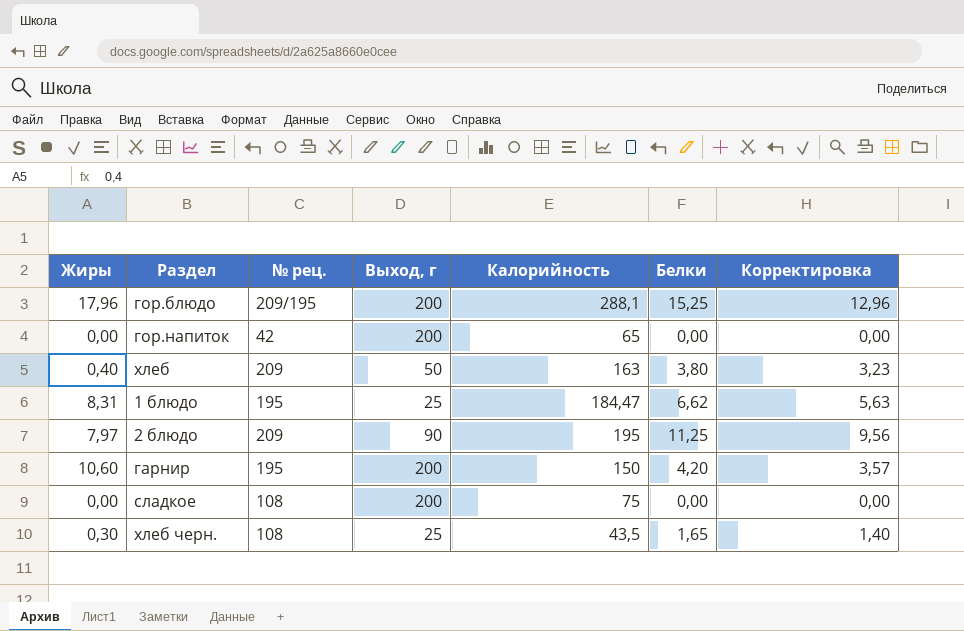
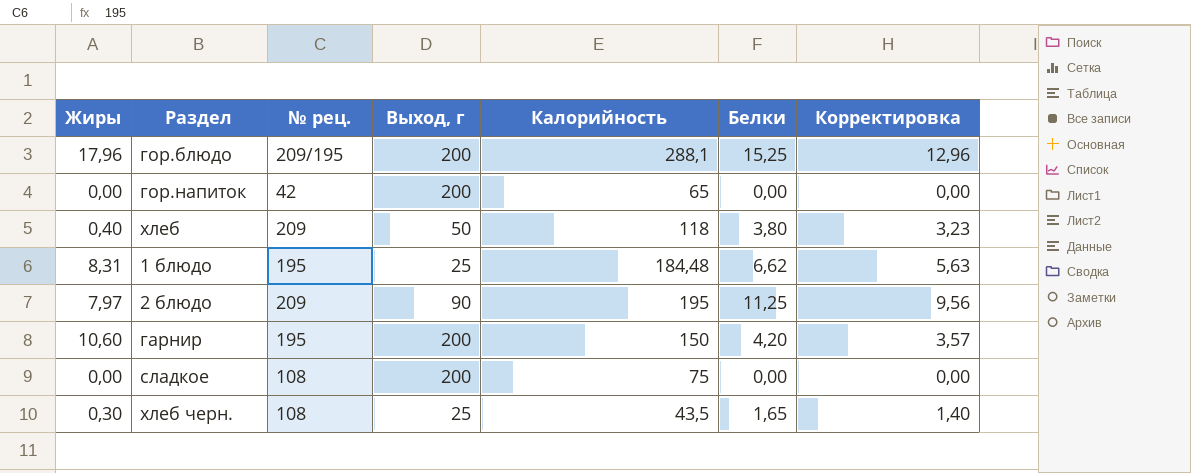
хлеб | Калорийность: 163 -> 118
1 блюдо | Калорийность: 184,47 -> 184,48

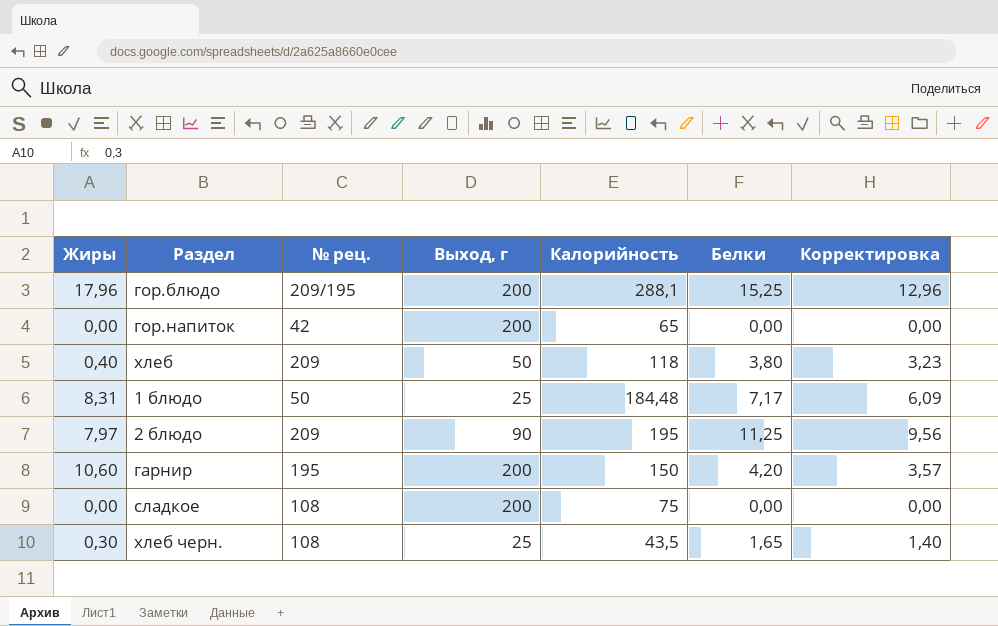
1 блюдо | № рец.: 195 -> 50
1 блюдо | Белки: 6,62 -> 7,17
1 блюдо | Корректировка: 5,63 -> 6,09

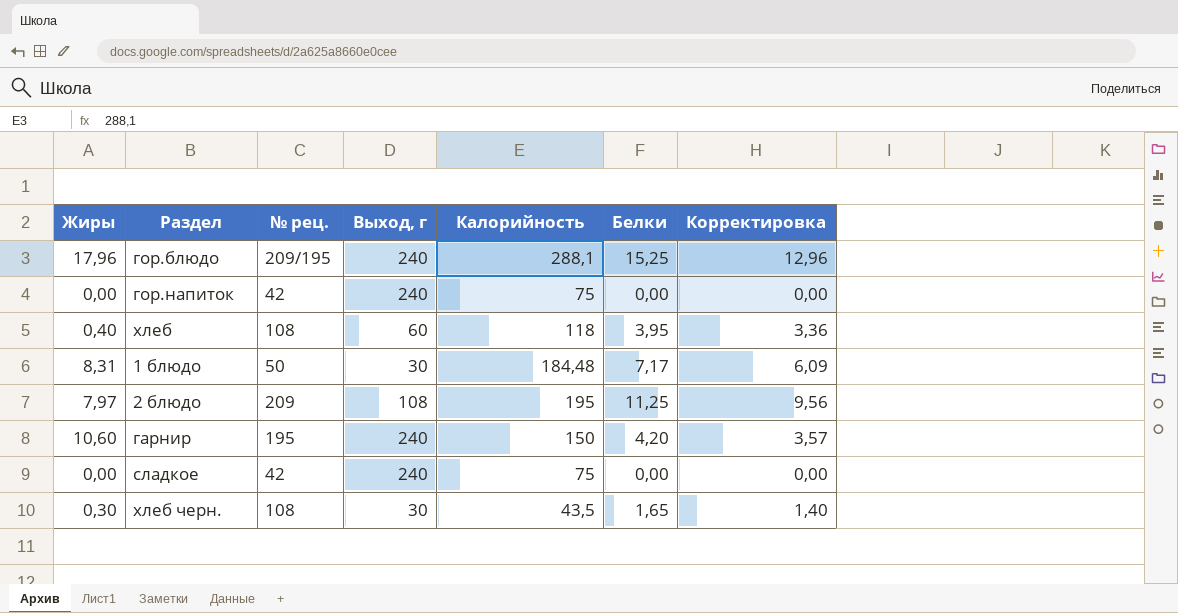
гор.блюдо | Выход, г: 200 -> 240
гор.напиток | Выход, г: 200 -> 240
гор.напиток | Калорийность: 65 -> 75
хлеб | № рец.: 209 -> 108
хлеб | Выход, г: 50 -> 60
хлеб | Белки: 3,80 -> 3,95
хлеб | Корректировка: 3,23 -> 3,36
1 блюдо | Выход, г: 25 -> 30
2 блюдо | Выход, г: 90 -> 108
гарнир | Выход, г: 200 -> 240
сладкое | № рец.: 108 -> 42
сладкое | Выход, г: 200 -> 240
хлеб черн. | Выход, г: 25 -> 30

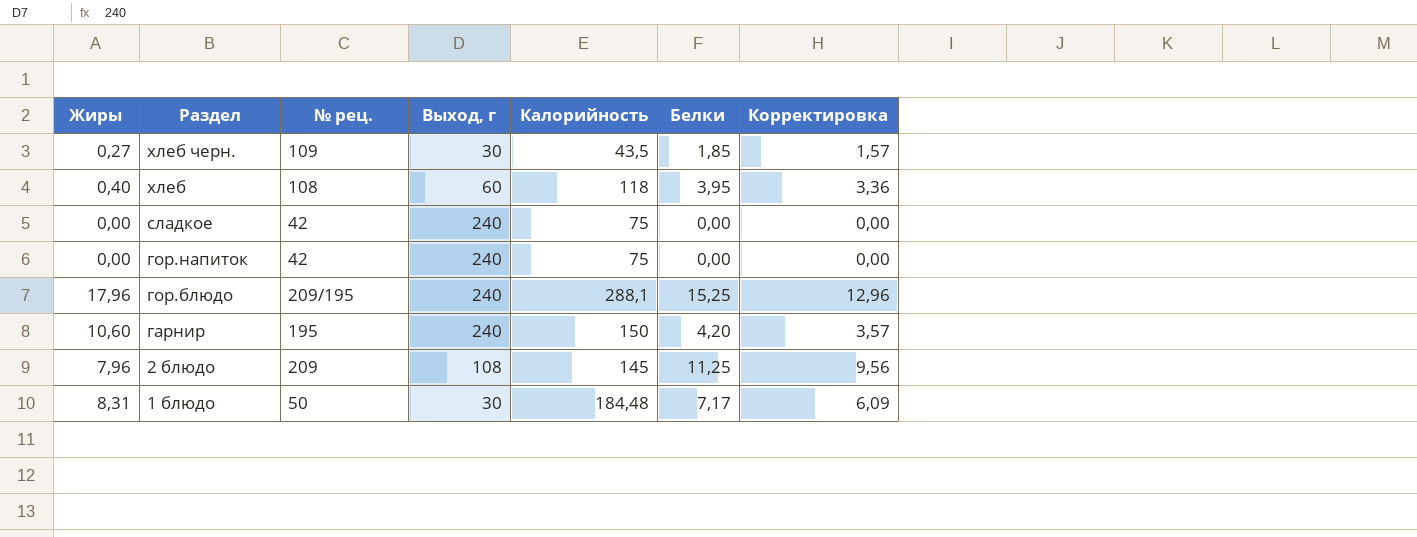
row order: none -> Раздел descending
хлеб черн. | Жиры: 0,30 -> 0,27
хлеб черн. | № рец.: 108 -> 109
хлеб черн. | Белки: 1,65 -> 1,85
хлеб черн. | Корректировка: 1,40 -> 1,57
2 блюдо | Жиры: 7,97 -> 7,96
2 блюдо | Калорийность: 195 -> 145

